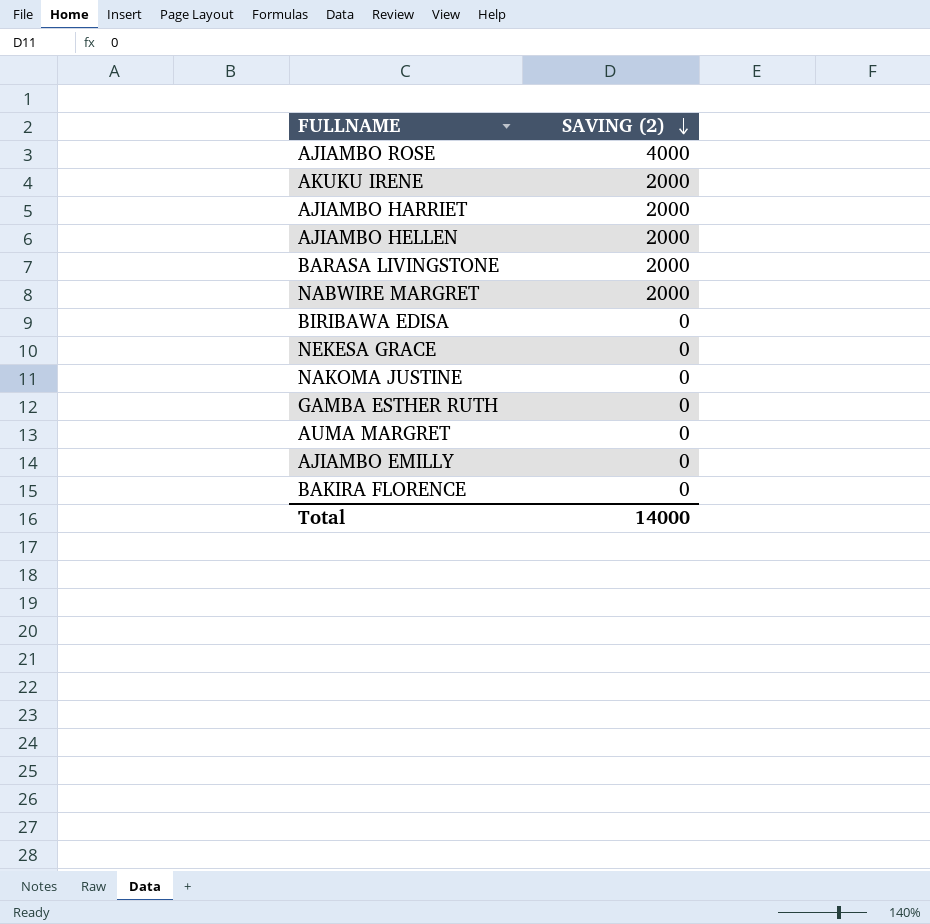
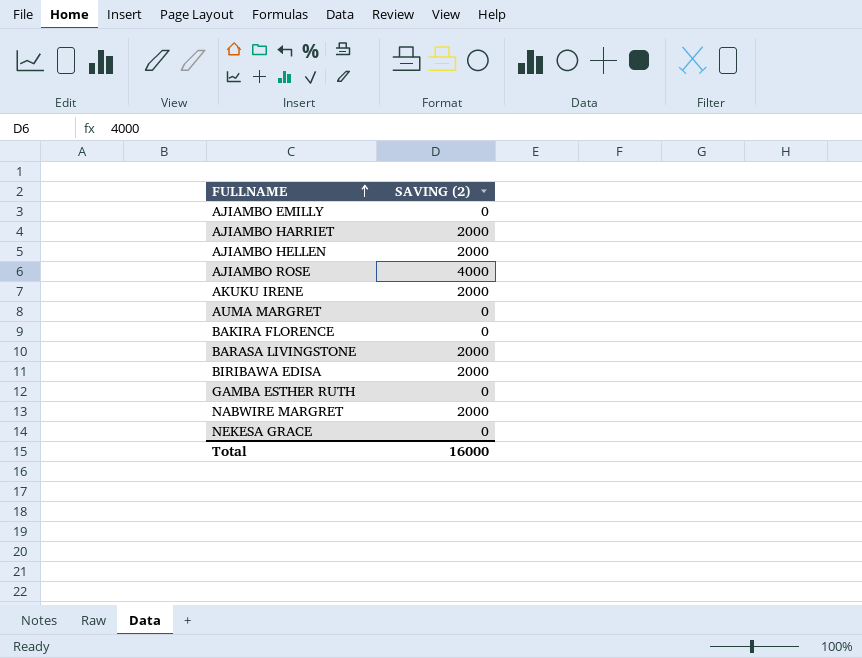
row order: SAVING (2) descending -> FULLNAME ascending
row NAKOMA JUSTINE: 0 -> none
BIRIBAWA EDISA | SAVING (2): 0 -> 2000
Total | SAVING (2): 14000 -> 16000

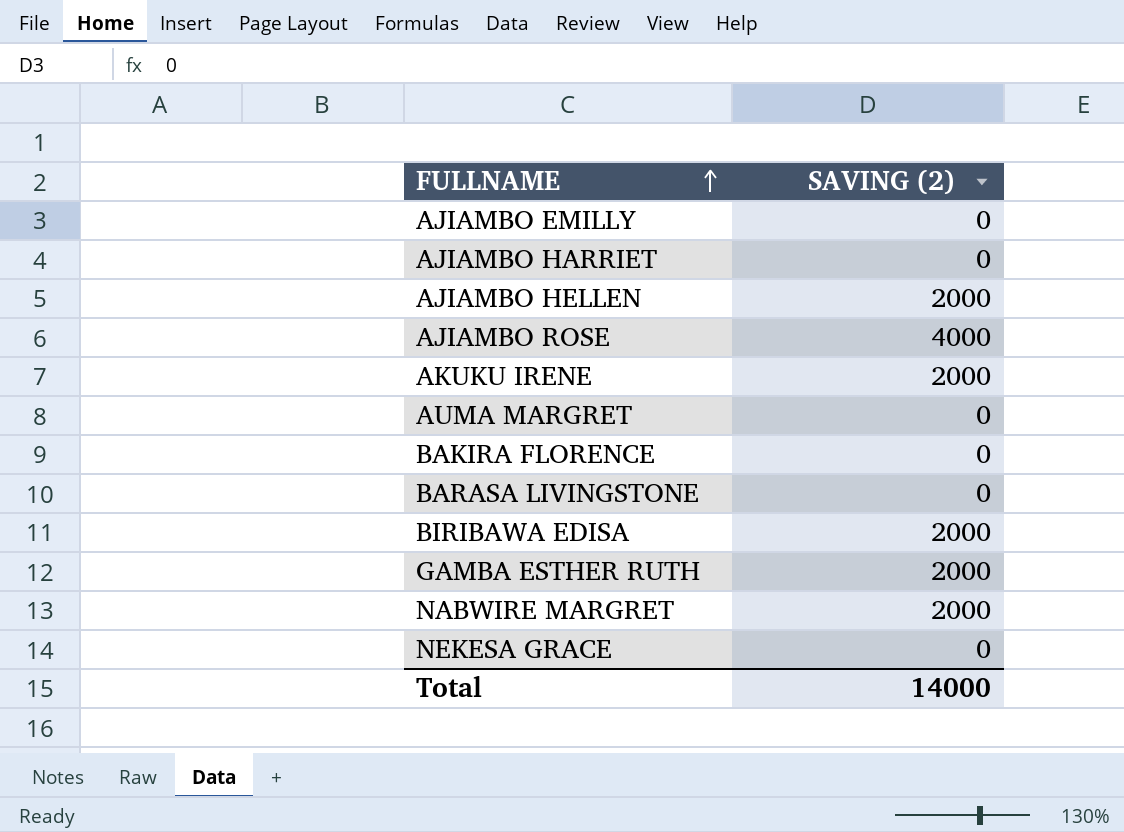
AJIAMBO HARRIET | SAVING (2): 2000 -> 0
BARASA LIVINGSTONE | SAVING (2): 2000 -> 0
GAMBA ESTHER RUTH | SAVING (2): 0 -> 2000
Total | SAVING (2): 16000 -> 14000

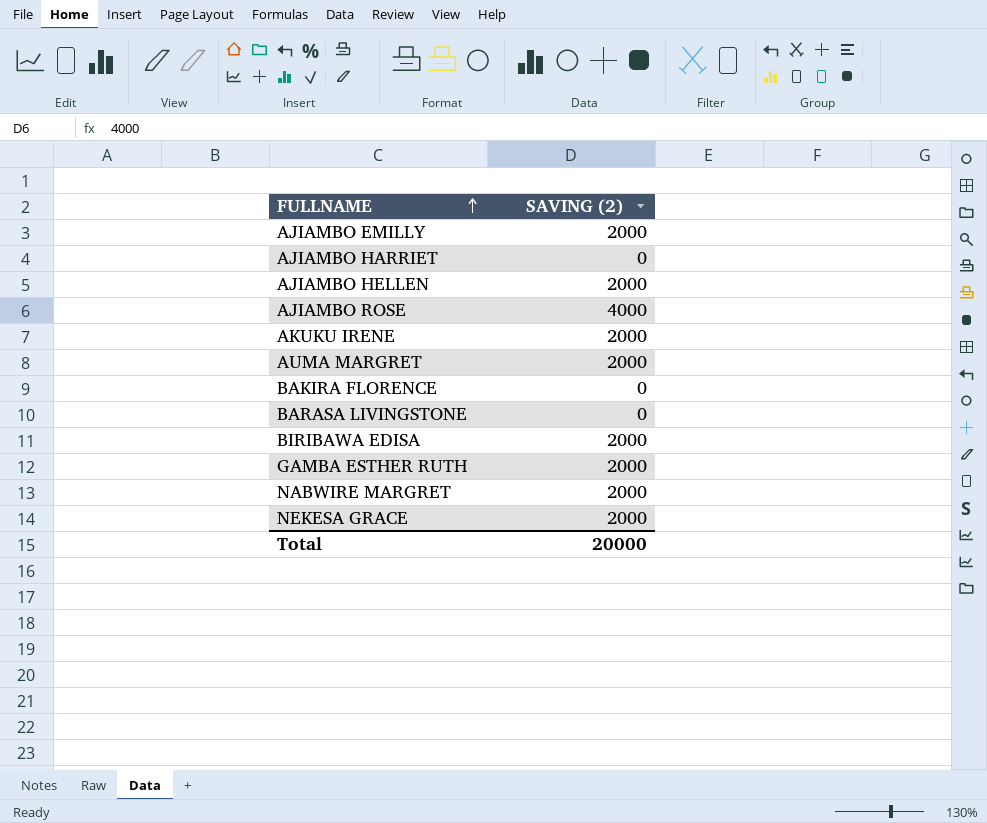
AJIAMBO EMILLY | SAVING (2): 0 -> 2000
AUMA MARGRET | SAVING (2): 0 -> 2000
NEKESA GRACE | SAVING (2): 0 -> 2000
Total | SAVING (2): 14000 -> 20000

